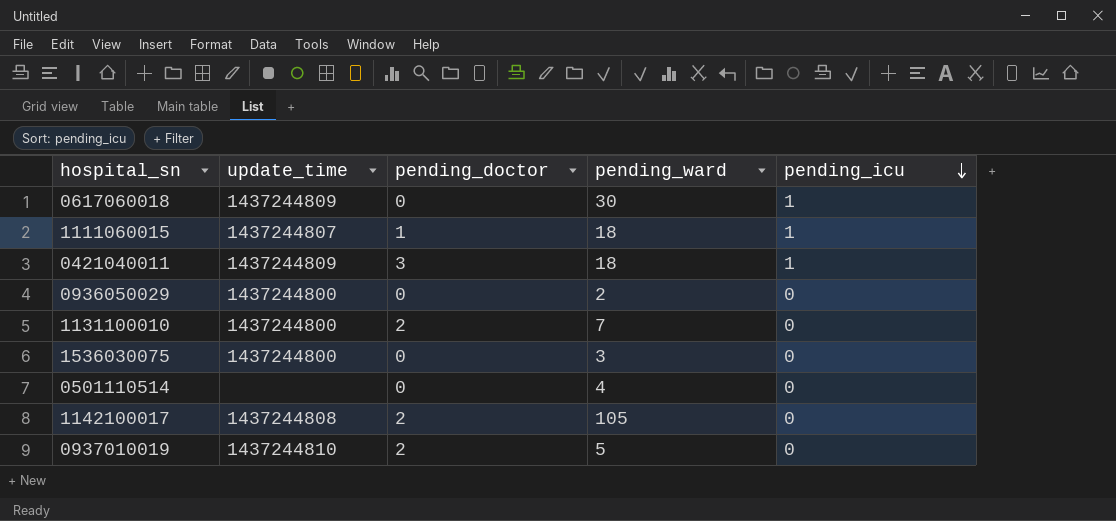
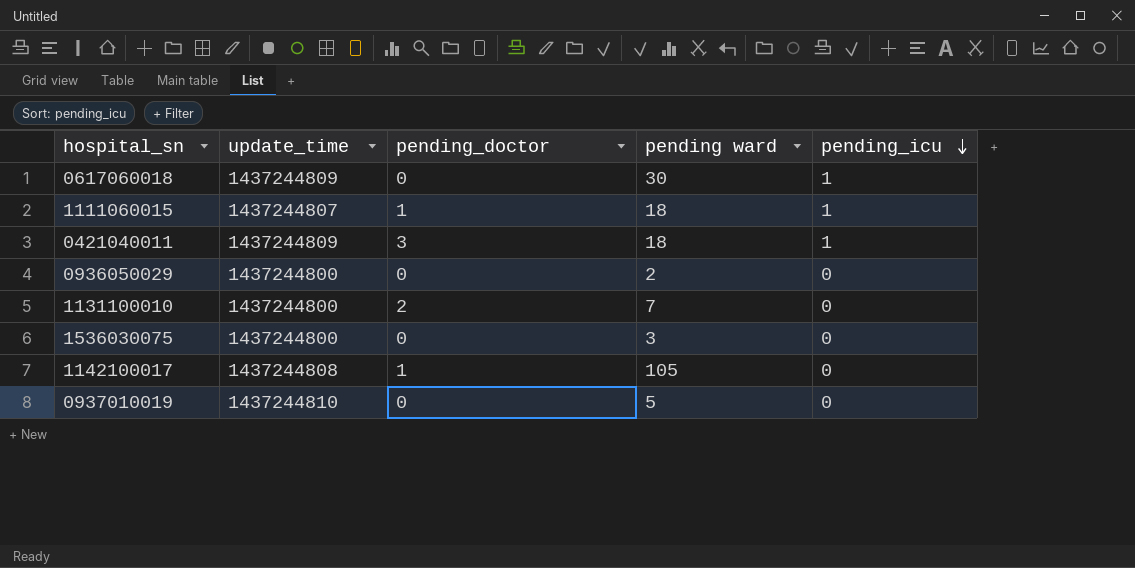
column name: pending_ward -> pending ward
row 0501110514: none | 0 | 4 | 0 -> none
1142100017 | pending_doctor: 2 -> 1
0937010019 | pending_doctor: 2 -> 0

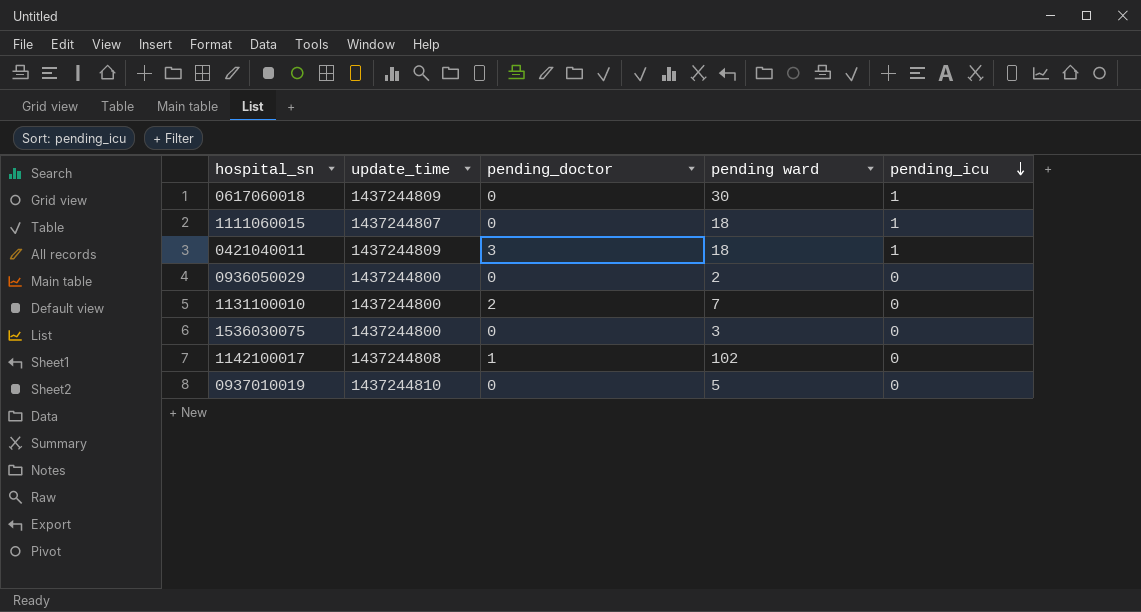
1111060015 | pending_doctor: 1 -> 0
1142100017 | pending ward: 105 -> 102

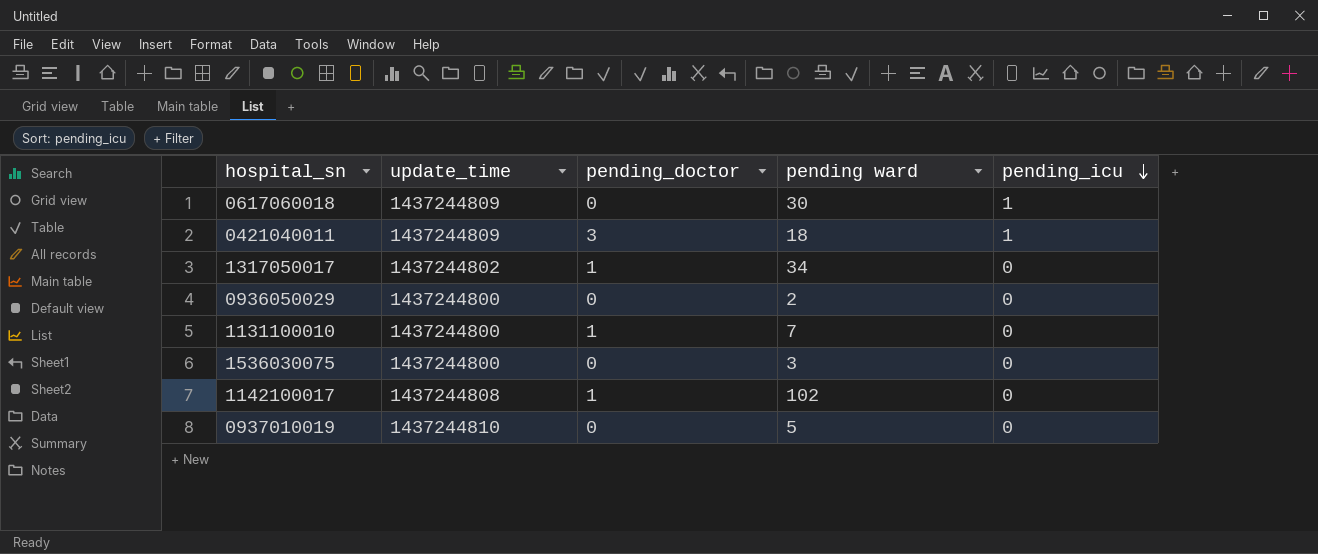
row 1111060015: 1437244807 | 0 | 18 | 1 -> none
row 1317050017: none -> 1437244802 | 1 | 34 | 0
1131100010 | pending_doctor: 2 -> 1

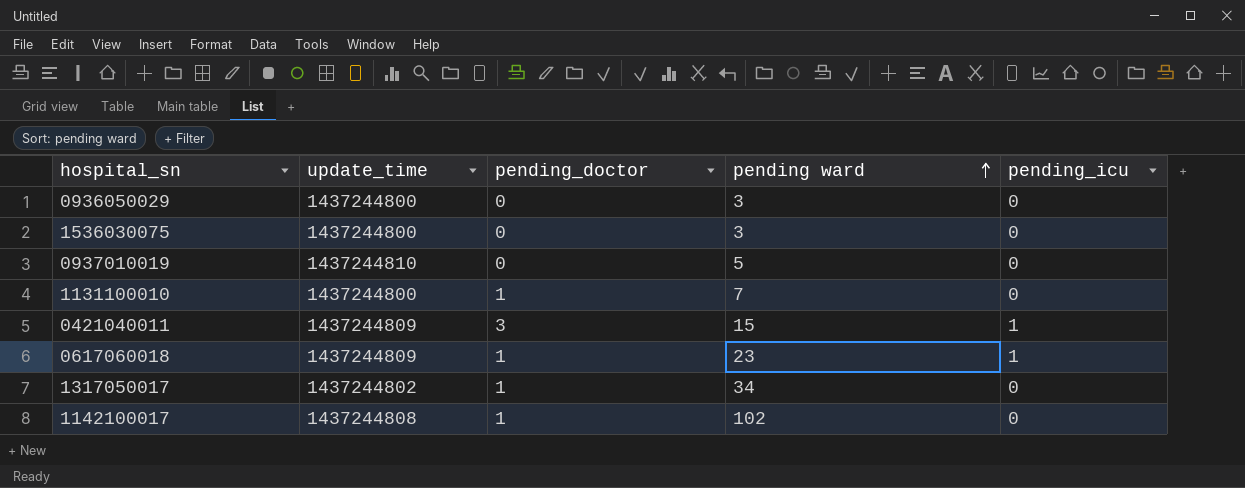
row order: pending_icu descending -> pending ward ascending
0936050029 | pending ward: 2 -> 3
0421040011 | pending ward: 18 -> 15
0617060018 | pending_doctor: 0 -> 1
0617060018 | pending ward: 30 -> 23

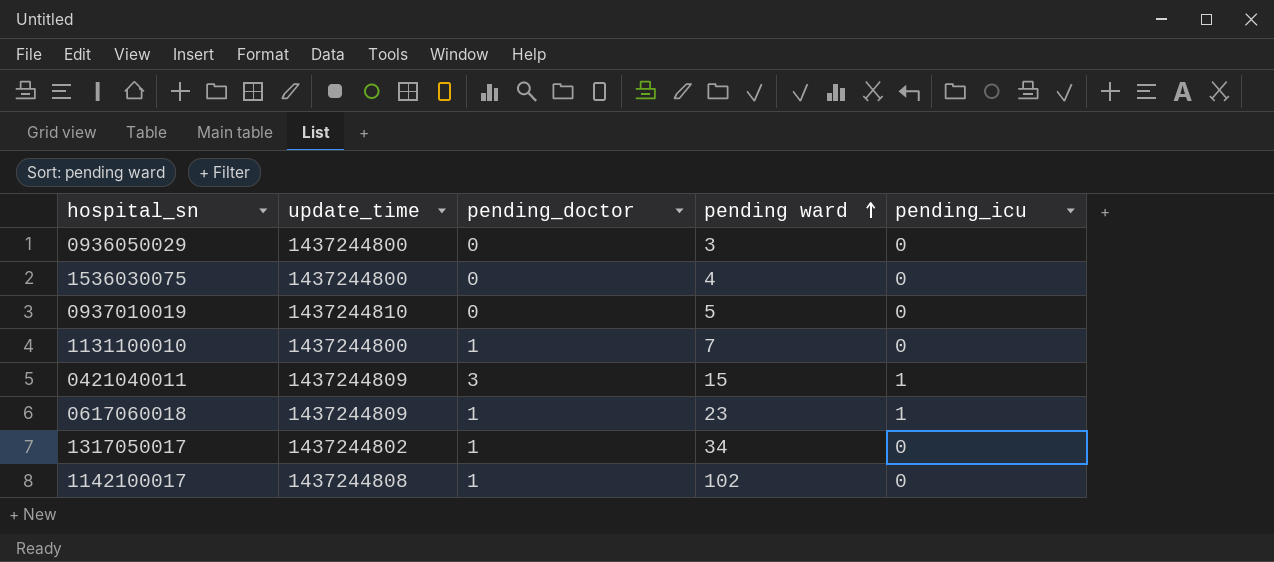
1536030075 | pending ward: 3 -> 4

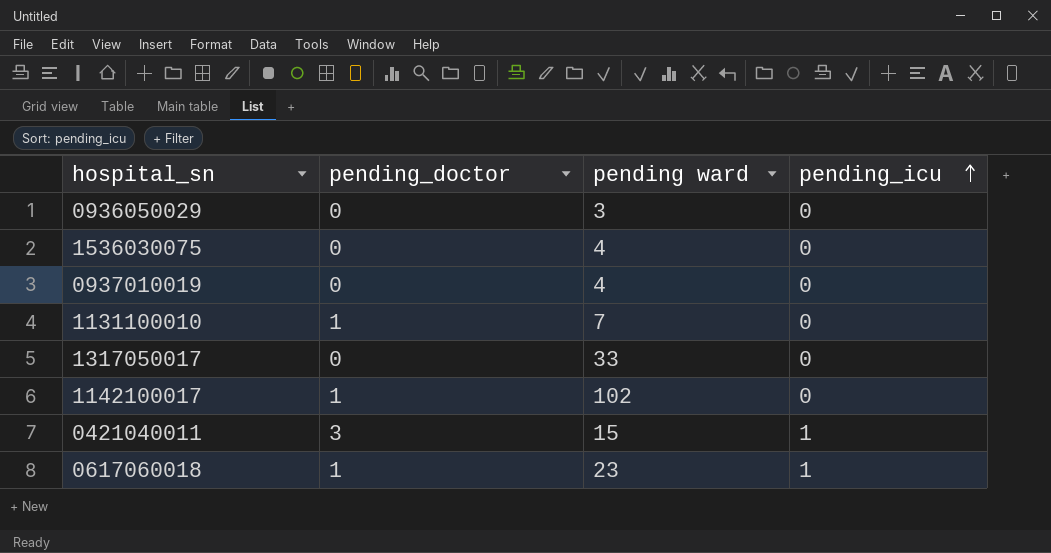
row order: pending ward ascending -> pending_icu ascending
column update_time | position: 2 -> none
0937010019 | pending ward: 5 -> 4
1317050017 | pending_doctor: 1 -> 0
1317050017 | pending ward: 34 -> 33

